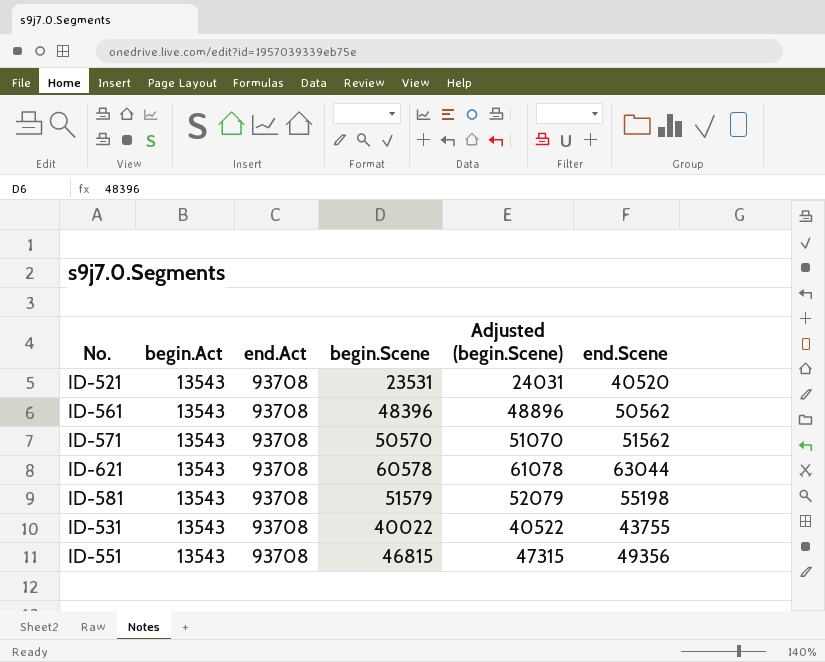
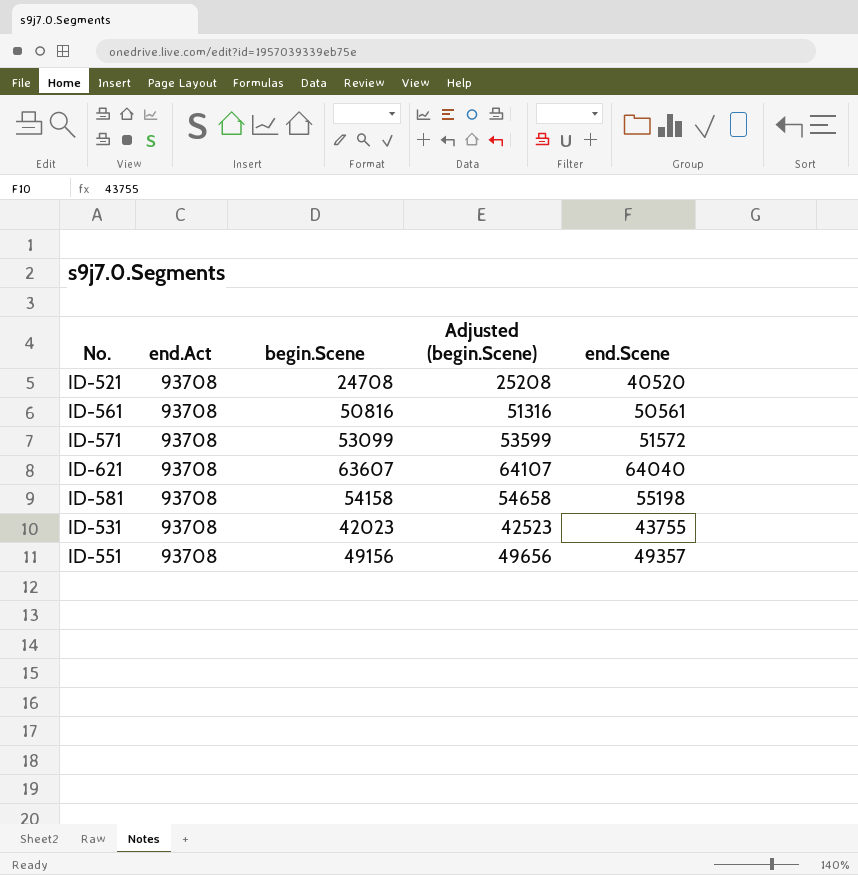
column begin.Act | position: 2 -> none
ID-521 | begin.Scene: 23531 -> 24708
ID-521 | Adjusted (begin.Scene): 24031 -> 25208
ID-561 | begin.Scene: 48396 -> 50816
ID-561 | Adjusted (begin.Scene): 48896 -> 51316
ID-561 | end.Scene: 50562 -> 50561
ID-571 | begin.Scene: 50570 -> 53099
ID-571 | Adjusted (begin.Scene): 51070 -> 53599
ID-571 | end.Scene: 51562 -> 51572
ID-621 | begin.Scene: 60578 -> 63607
ID-621 | Adjusted (begin.Scene): 61078 -> 64107
ID-621 | end.Scene: 63044 -> 64040
ID-581 | begin.Scene: 51579 -> 54158
ID-581 | Adjusted (begin.Scene): 52079 -> 54658
ID-531 | begin.Scene: 40022 -> 42023
ID-531 | Adjusted (begin.Scene): 40522 -> 42523
ID-551 | begin.Scene: 46815 -> 49156
ID-551 | Adjusted (begin.Scene): 47315 -> 49656
ID-551 | end.Scene: 49356 -> 49357

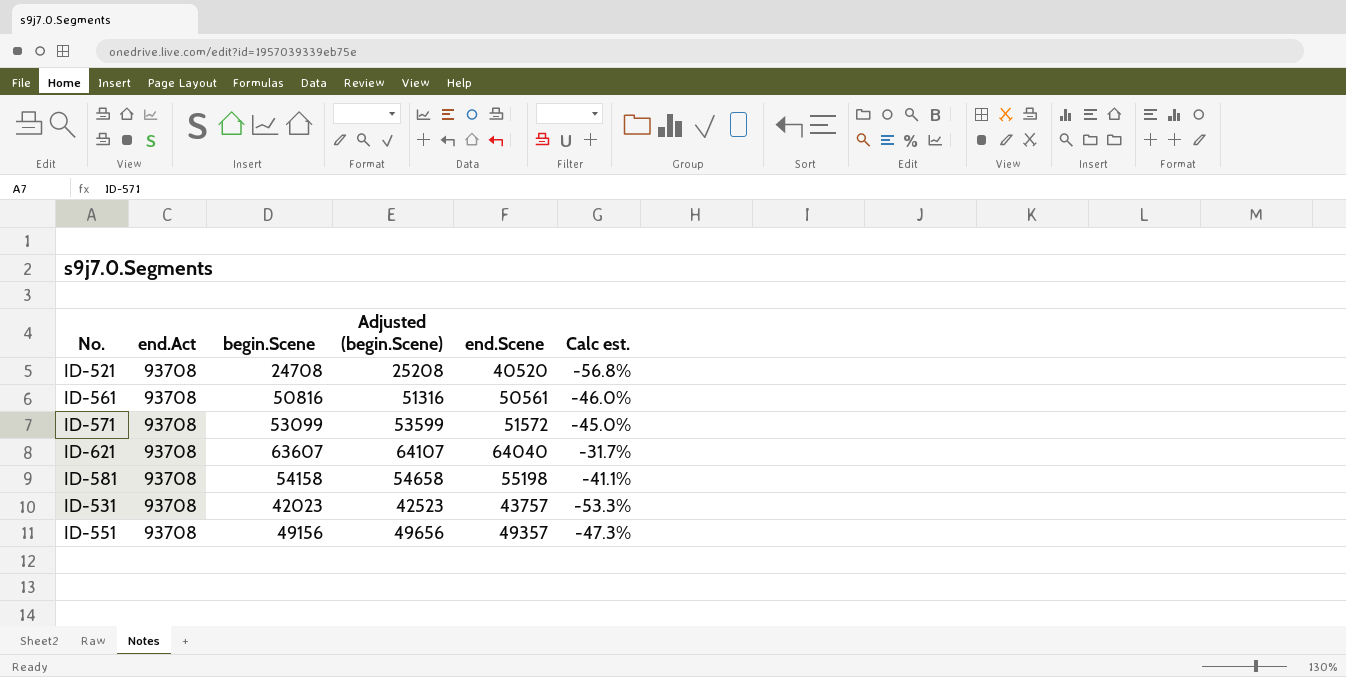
column Calc est. | formula: none -> ([end.Scene] - [end.Act]) / [end.Act]
ID-531 | end.Scene: 43755 -> 43757

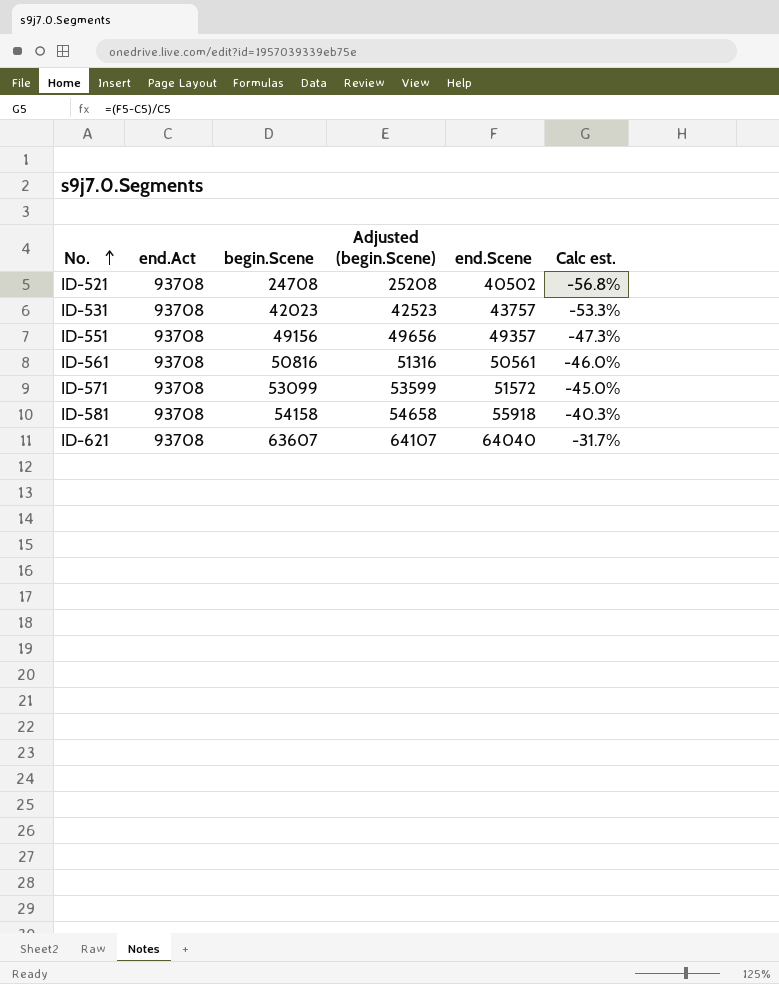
row order: none -> No. ascending
ID-521 | end.Scene: 40520 -> 40502
ID-581 | end.Scene: 55198 -> 55918
ID-581 | Calc est.: -41.1% -> -40.3%

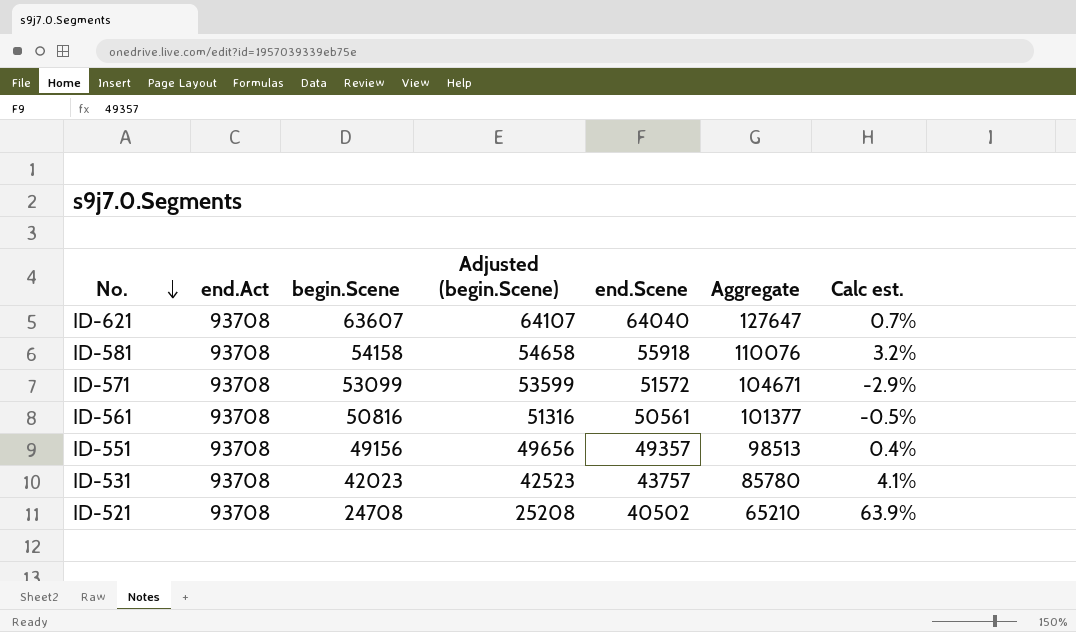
row order: No. ascending -> No. descending
column Aggregate | formula: none -> [begin.Scene] + [end.Scene]
column Calc est. | formula: ([end.Scene] - [end.Act]) / [end.Act] -> ([end.Scene] - [begin.Scene]) / [begin.Scene]

